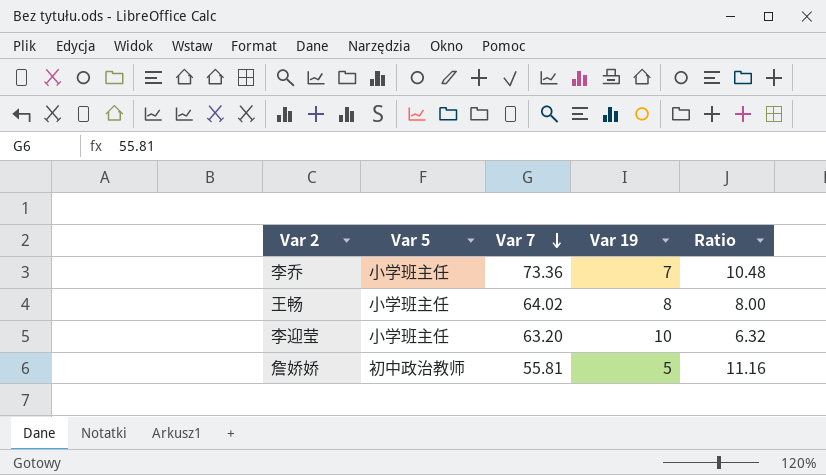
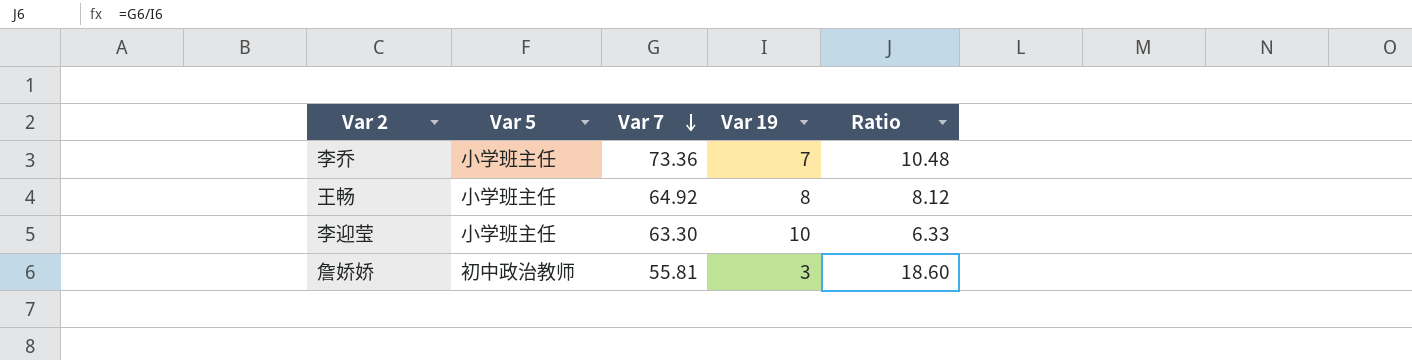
王畅 | Var 7: 64.02 -> 64.92
王畅 | Ratio: 8.00 -> 8.12
李迎莹 | Var 7: 63.20 -> 63.30
李迎莹 | Ratio: 6.32 -> 6.33
詹娇娇 | Var 19: 5 -> 3
詹娇娇 | Ratio: 11.16 -> 18.60

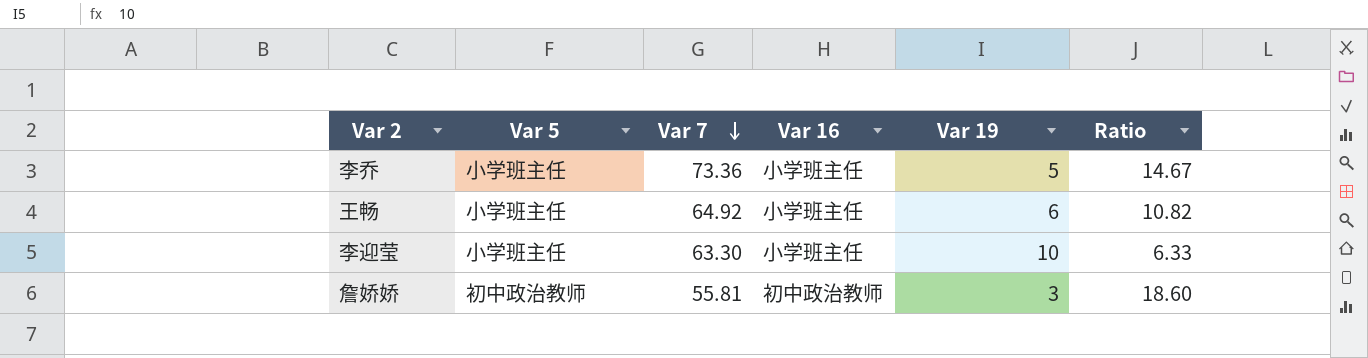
column Var 16 | position: none -> 4
李乔 | Var 19: 7 -> 5
李乔 | Ratio: 10.48 -> 14.67
王畅 | Var 19: 8 -> 6
王畅 | Ratio: 8.12 -> 10.82

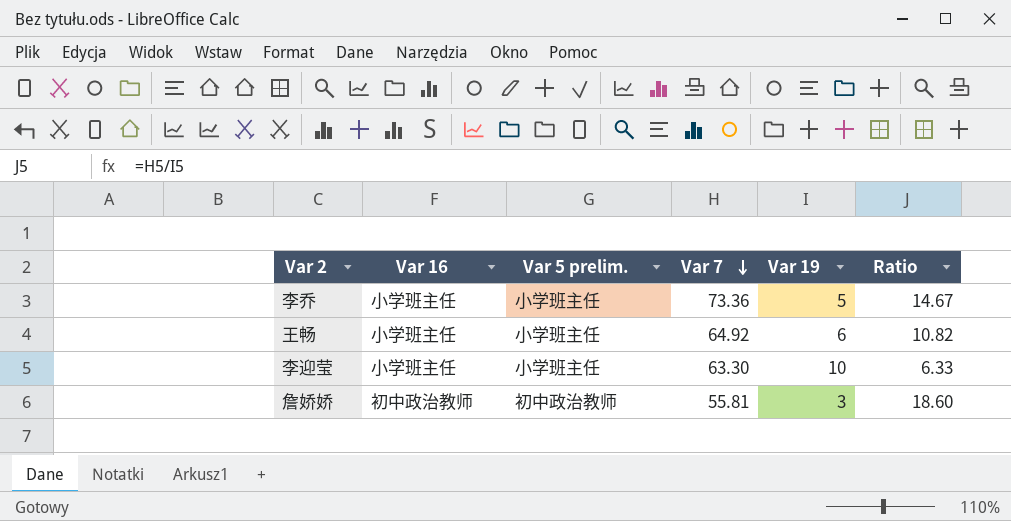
column Var 16 | position: 4 -> 2
column name: Var 5 -> Var 5 prelim.

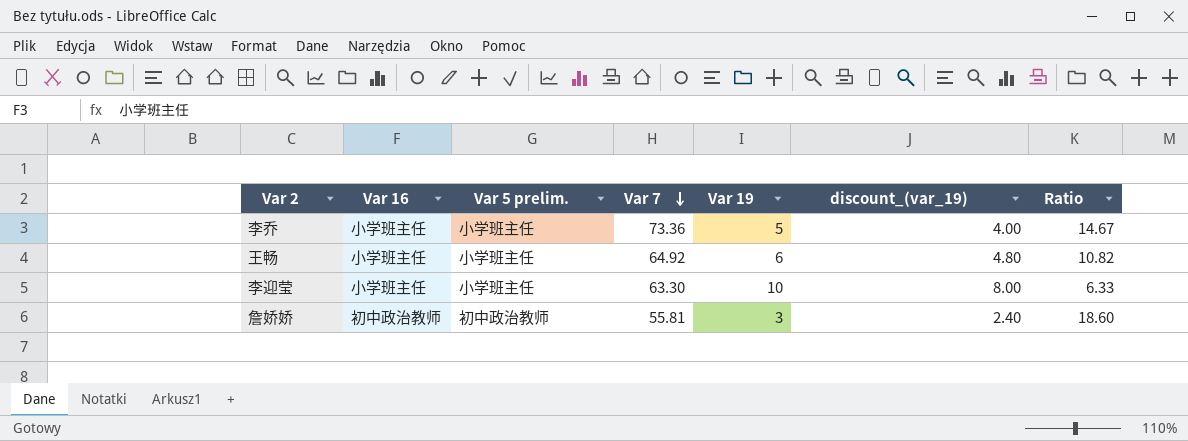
column discount_(var_19) | formula: none -> [Var 19] * 0.8

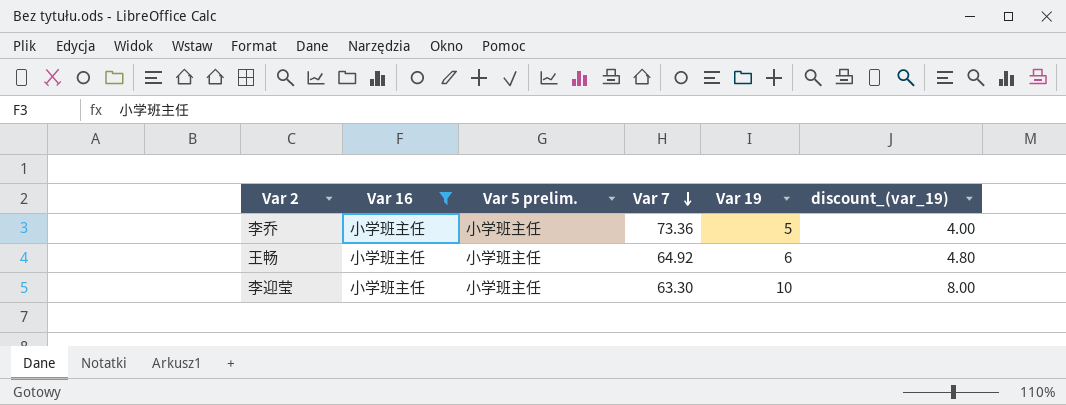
filter: none -> Var 16 = 小学班主任
column Ratio | formula: [Var 7] / [Var 19] -> none

